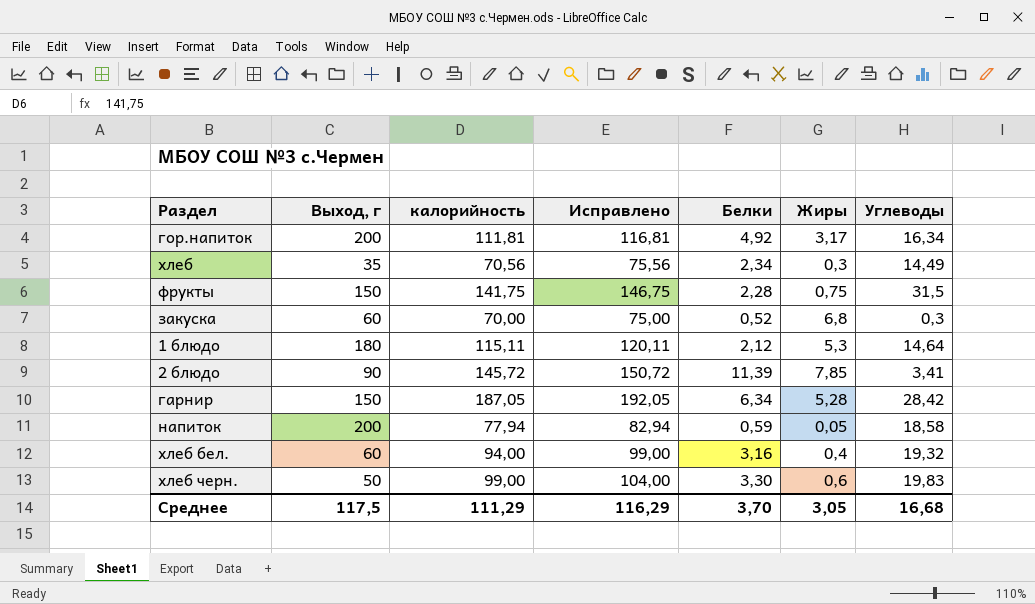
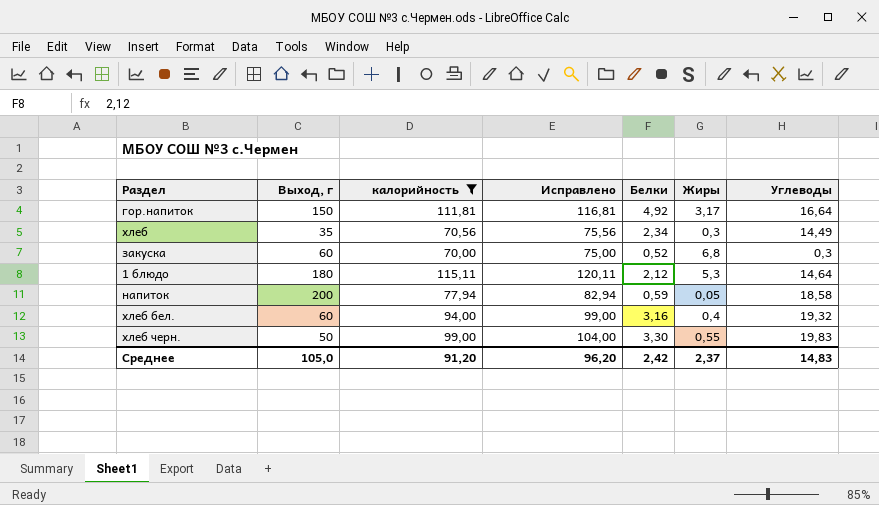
filter: none -> калорийность <= 115,11
гор.напиток | Выход, г: 200 -> 150
гор.напиток | Углеводы: 16,34 -> 16,64
хлеб черн. | Жиры: 0,6 -> 0,55
Среднее | Выход, г: 117,5 -> 105,0
Среднее | калорийность: 111,29 -> 91,20
Среднее | Исправлено: 116,29 -> 96,20
Среднее | Белки: 3,70 -> 2,42
Среднее | Жиры: 3,05 -> 2,37
Среднее | Углеводы: 16,68 -> 14,83

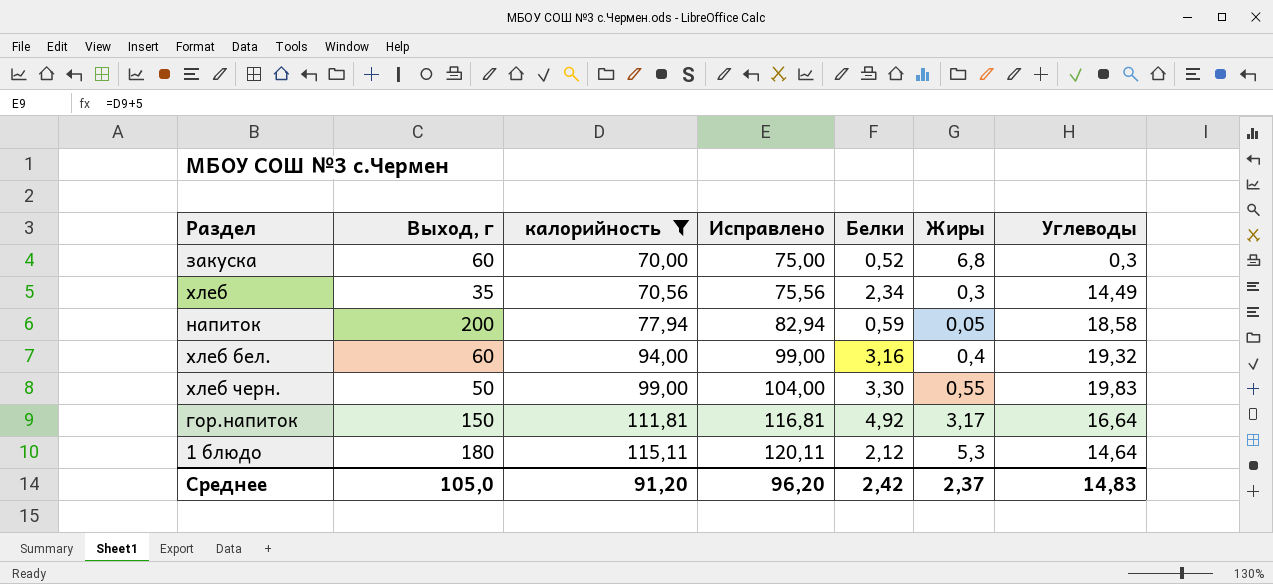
row order: none -> калорийность ascending

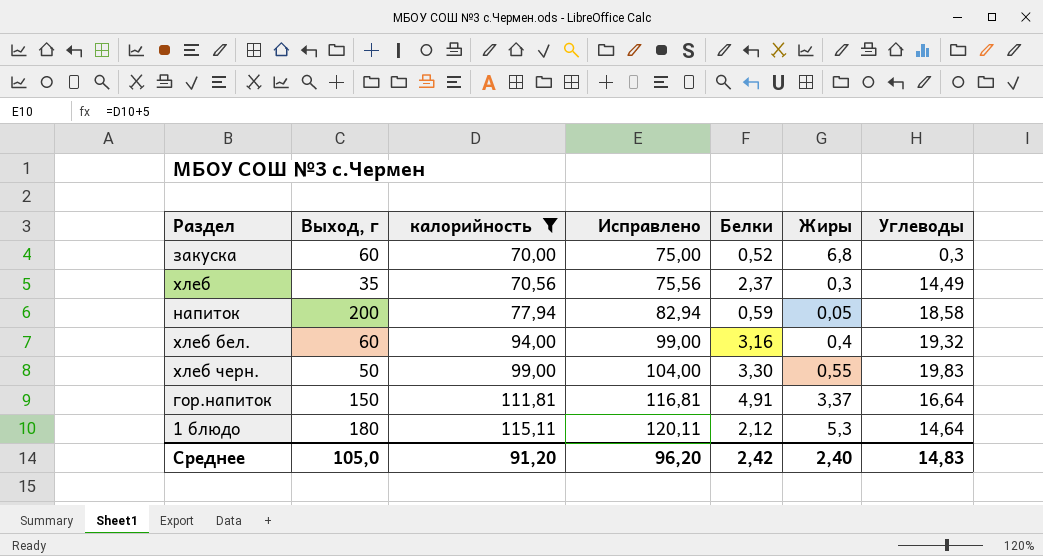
хлеб | Белки: 2,34 -> 2,37
гор.напиток | Белки: 4,92 -> 4,91
гор.напиток | Жиры: 3,17 -> 3,37
Среднее | Жиры: 2,37 -> 2,40

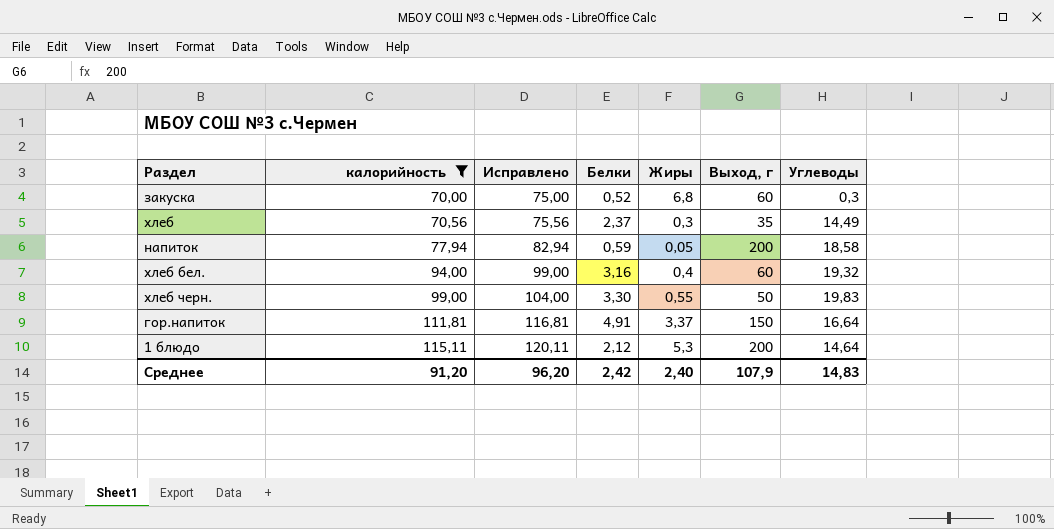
column Выход, г | position: 2 -> 6
1 блюдо | Выход, г: 180 -> 200
Среднее | Выход, г: 105,0 -> 107,9

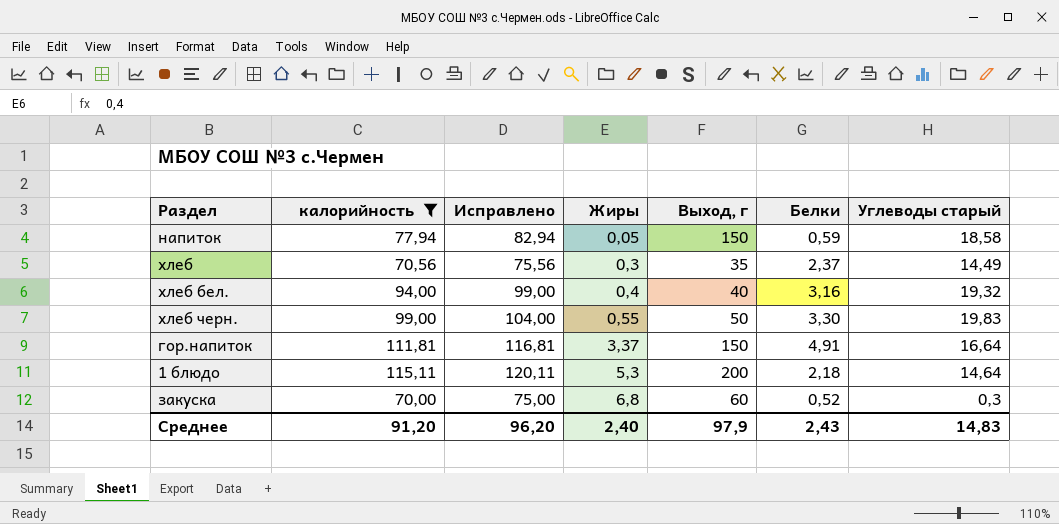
row order: калорийность ascending -> Жиры ascending
column Белки | position: 4 -> 6
column name: Углеводы -> Углеводы старый
напиток | Выход, г: 200 -> 150
хлеб бел. | Выход, г: 60 -> 40
1 блюдо | Белки: 2,12 -> 2,18
Среднее | Выход, г: 107,9 -> 97,9
Среднее | Белки: 2,42 -> 2,43

